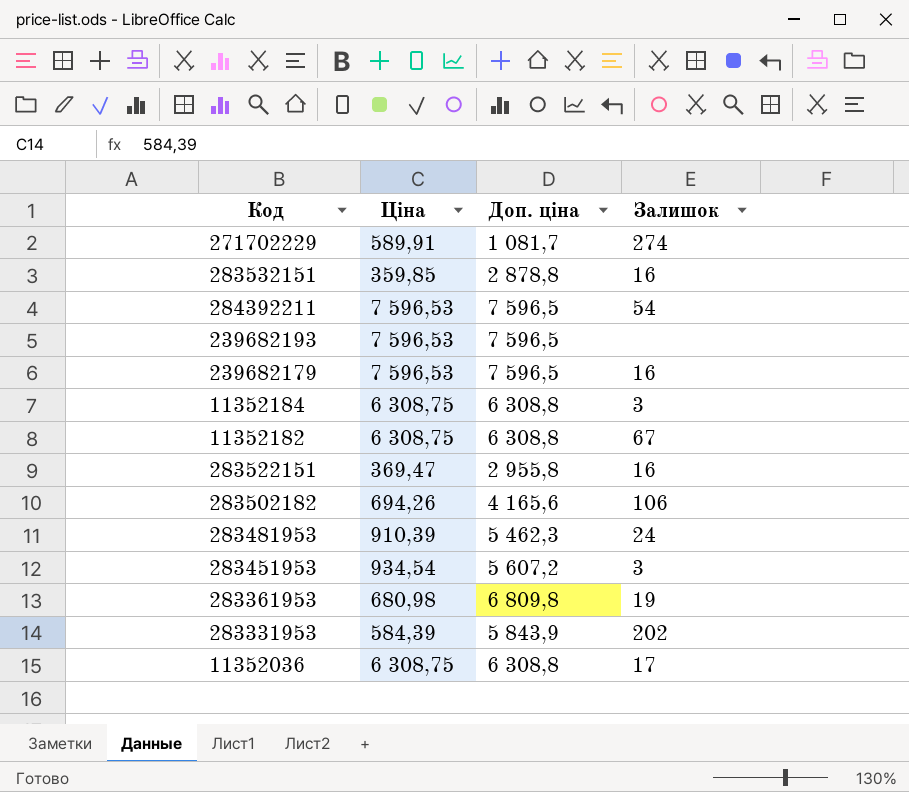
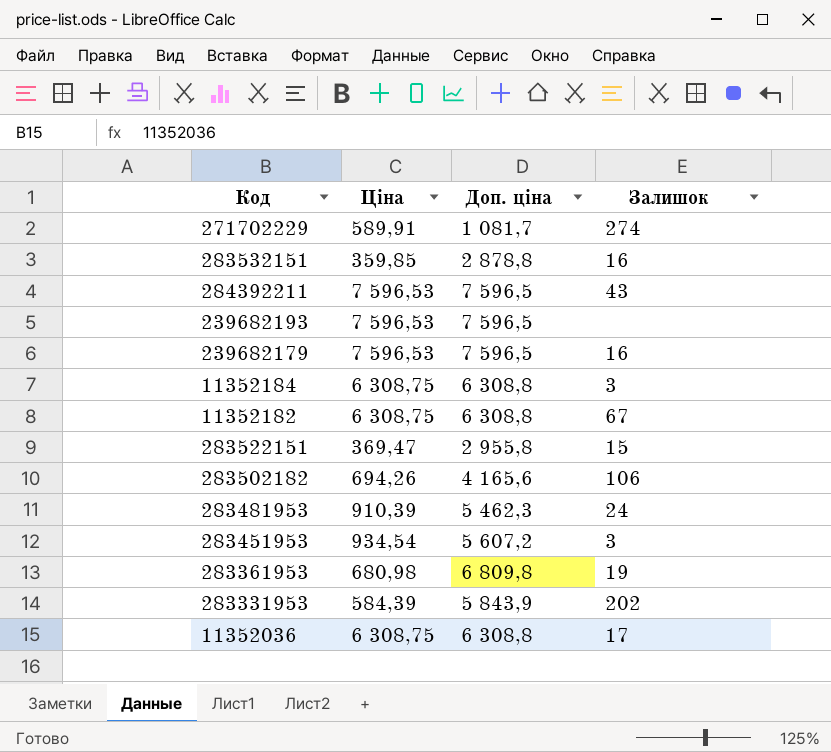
284392211 | Залишок: 54 -> 43
283522151 | Залишок: 16 -> 15

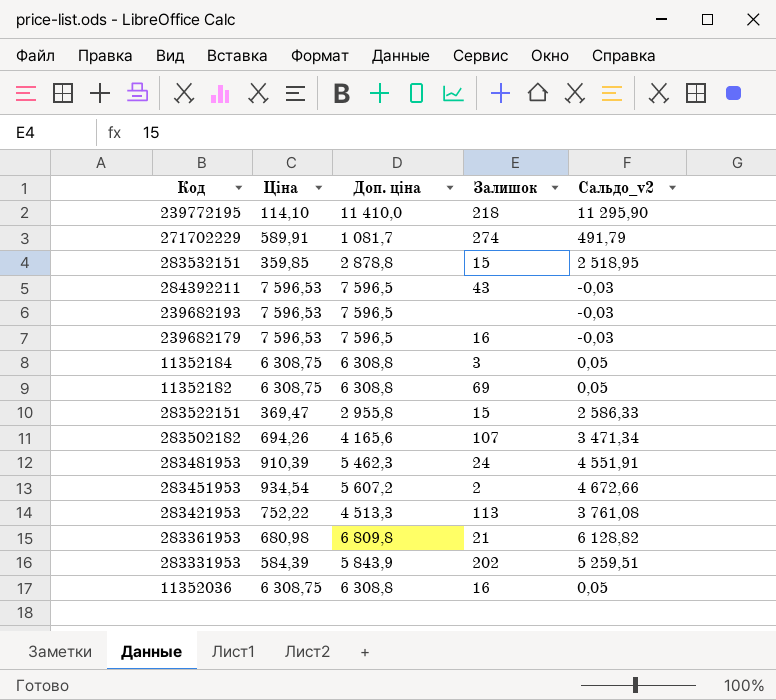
column Сальдо_v2 | formula: none -> [Доп. ціна] - [Ціна]
row 239772195: none -> 114,10 | 11 410,0 | 218 | 11 295,90
283532151 | Залишок: 16 -> 15
11352182 | Залишок: 67 -> 69
283502182 | Залишок: 106 -> 107
283451953 | Залишок: 3 -> 2
row 283421953: none -> 752,22 | 4 513,3 | 113 | 3 761,08
283361953 | Залишок: 19 -> 21
11352036 | Залишок: 17 -> 16

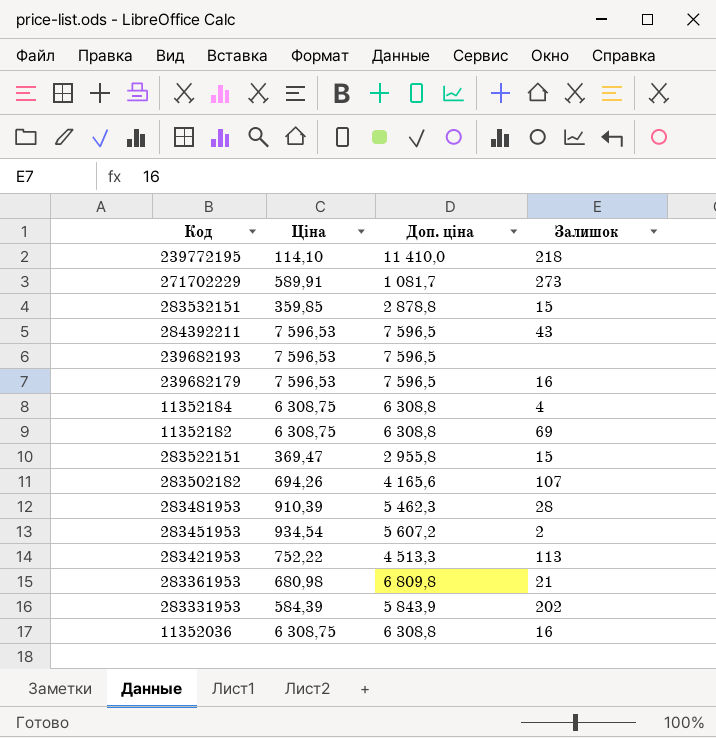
column Сальдо_v2 | formula: [Доп. ціна] - [Ціна] -> none
271702229 | Залишок: 274 -> 273
11352184 | Залишок: 3 -> 4
283481953 | Залишок: 24 -> 28

